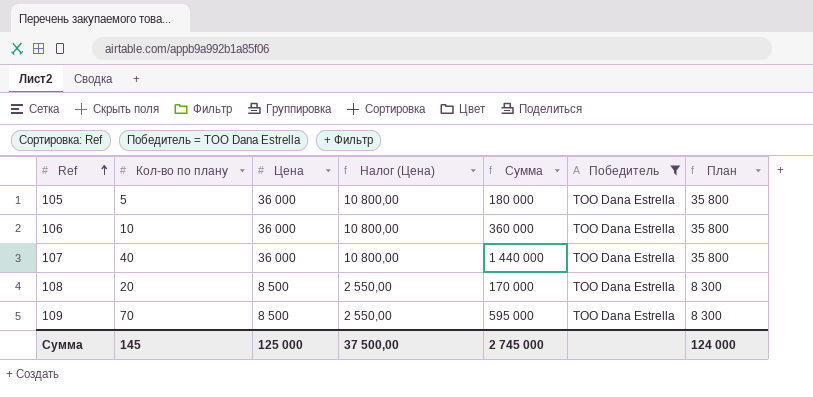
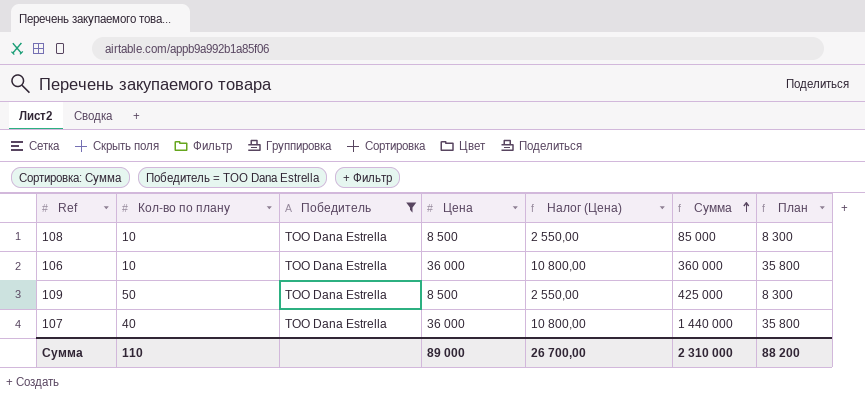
row order: Ref ascending -> Сумма ascending
column Победитель | position: 6 -> 3
row 105: 5 | 36 000 | 10 800,00 | 180 000 | ТОО Dana Estrella | 35 800 -> none
108 | Кол-во по плану: 20 -> 10
108 | Сумма: 170 000 -> 85 000
109 | Кол-во по плану: 70 -> 50
109 | Сумма: 595 000 -> 425 000
Сумма | Кол-во по плану: 145 -> 110
Сумма | Цена: 125 000 -> 89 000
Сумма | Налог (Цена): 37 500,00 -> 26 700,00
Сумма | Сумма: 2 745 000 -> 2 310 000
Сумма | План: 124 000 -> 88 200

